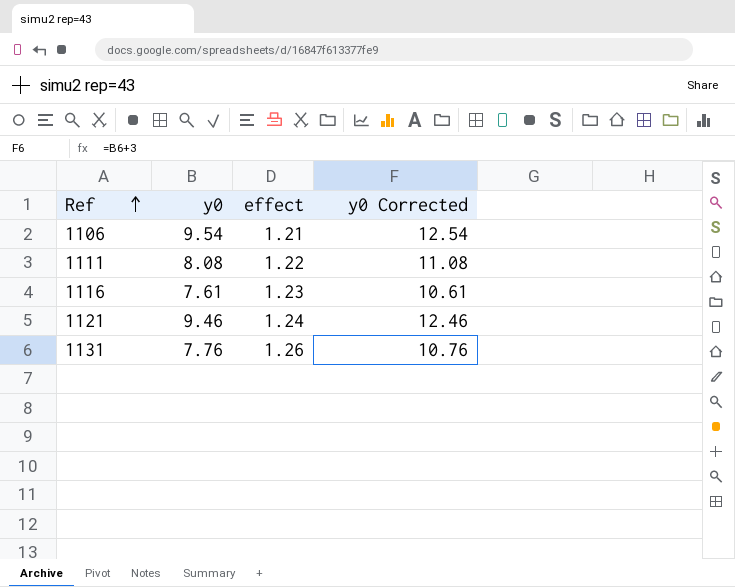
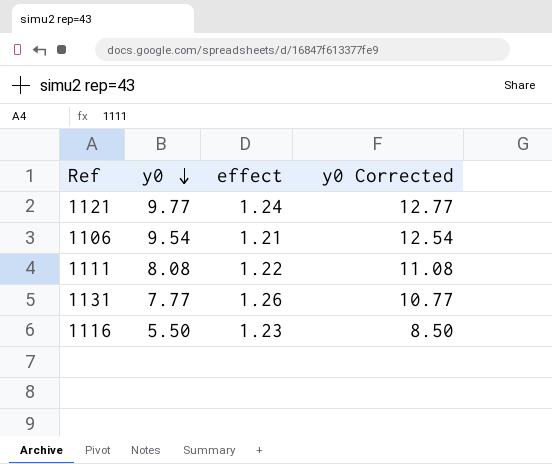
row order: Ref ascending -> y0 descending
1121 | y0: 9.46 -> 9.77
1121 | y0 Corrected: 12.46 -> 12.77
1131 | y0: 7.76 -> 7.77
1131 | y0 Corrected: 10.76 -> 10.77
1116 | y0: 7.61 -> 5.50
1116 | y0 Corrected: 10.61 -> 8.50

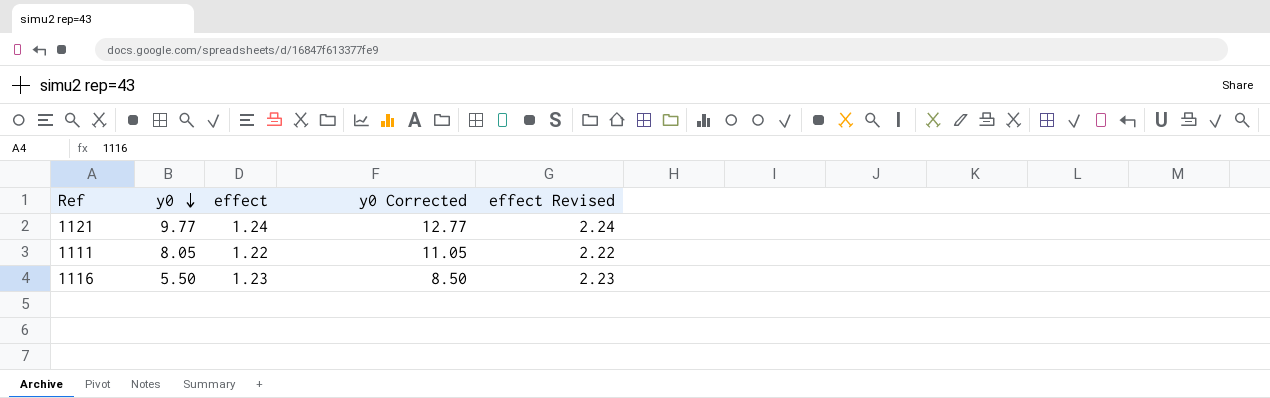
column effect Revised | formula: none -> [effect] + 1
row 1106: 9.54 | 1.21 | 12.54 -> none
row 1131: 7.77 | 1.26 | 10.77 -> none
1111 | y0: 8.08 -> 8.05
1111 | y0 Corrected: 11.08 -> 11.05

